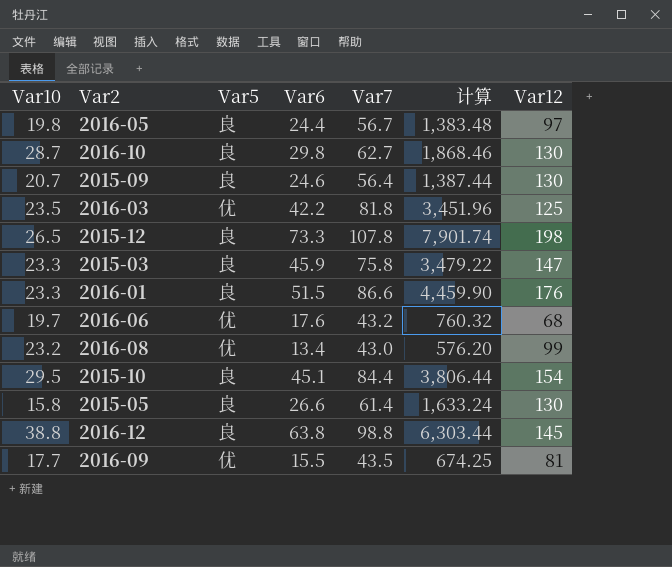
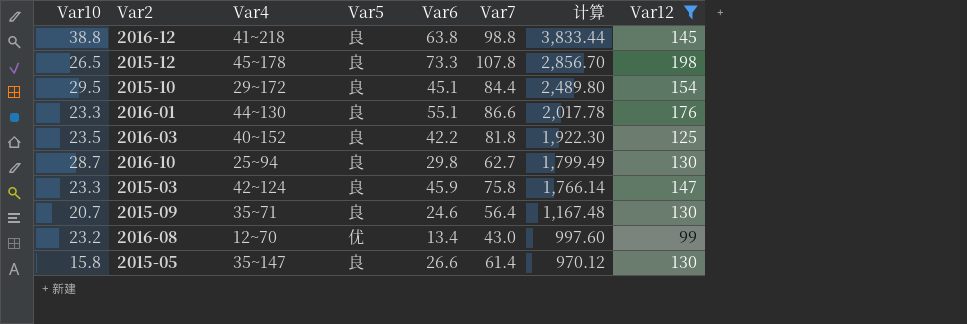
filter: none -> Var12 >= 99
row order: none -> 计算 descending
column Var4 | position: none -> 3
column 计算 | formula: [Var6] * [Var7] -> [Var10] * [Var7]
2016-01 | Var6: 51.5 -> 55.1
2016-03 | Var5: 优 -> 良

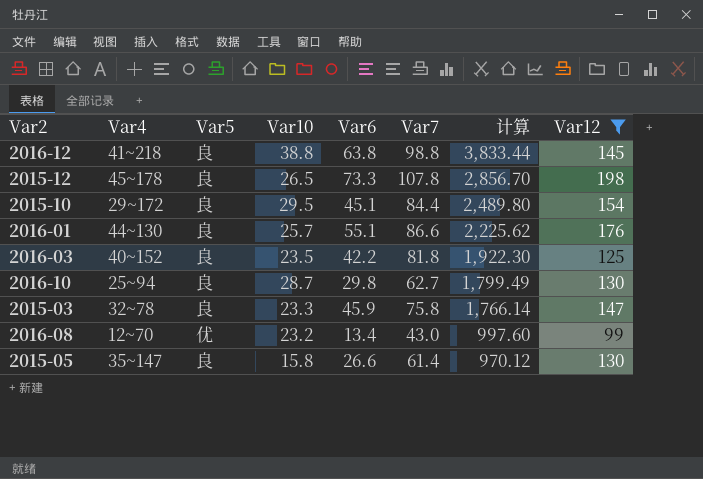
column Var10 | position: 1 -> 4
row 2015-09: 20.7 | 35~71 | 良 | 24.6 | 56.4 | 1,167.48 | 130 -> none
2016-01 | Var10: 23.3 -> 25.7
2016-01 | 计算: 2,017.78 -> 2,225.62
2015-03 | Var4: 42~124 -> 32~78

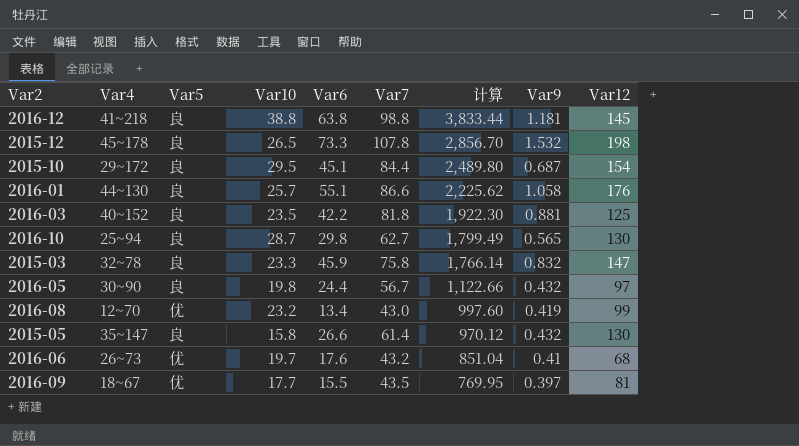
filter: Var12 >= 99 -> none
column Var9 | position: none -> 8

